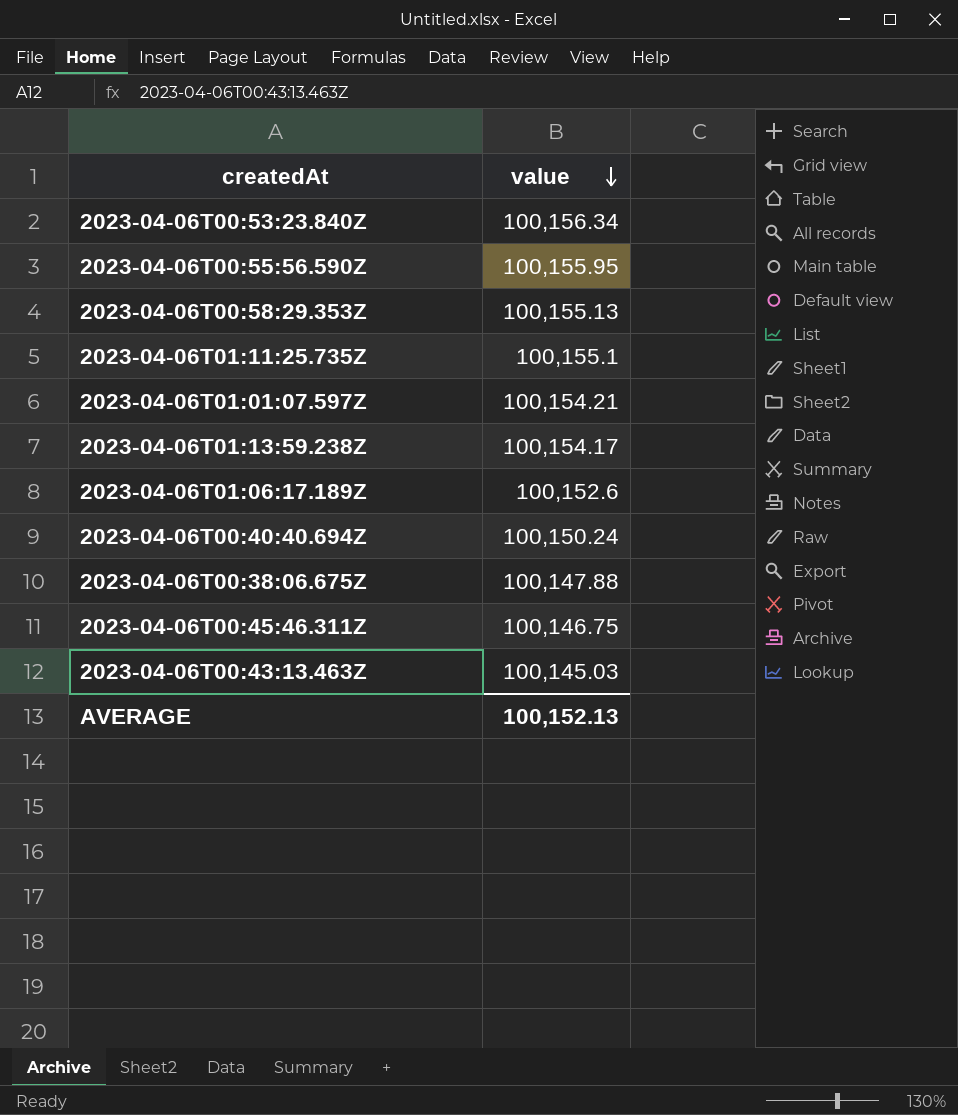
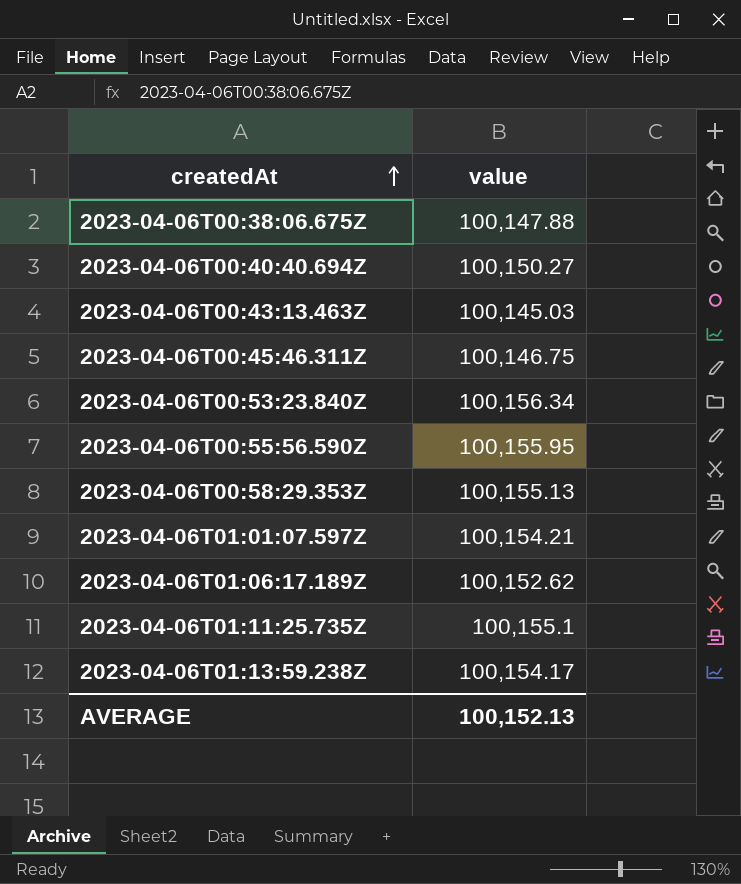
row order: value descending -> createdAt ascending
2023-04-06T00:40:40.694Z | value: 100,150.24 -> 100,150.27
2023-04-06T01:06:17.189Z | value: 100,152.6 -> 100,152.62

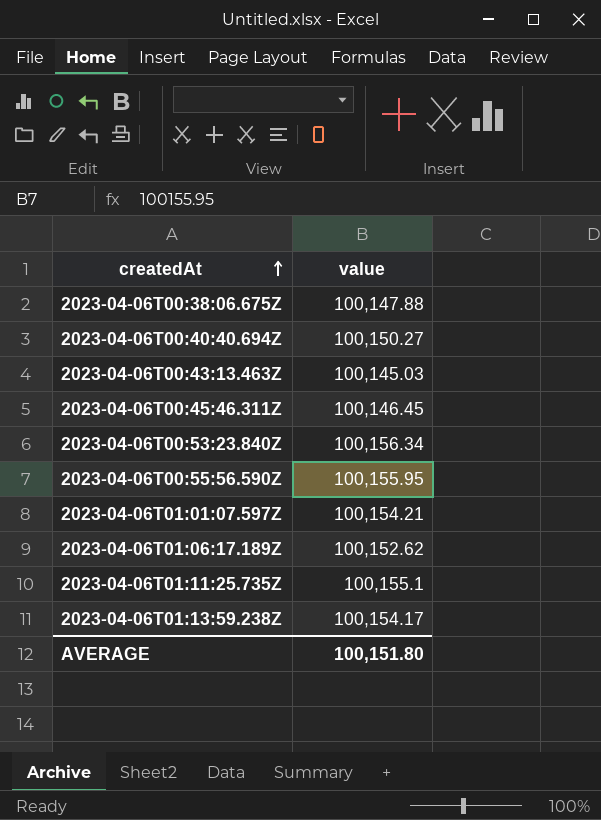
row 2023-04-06T00:58:29.353Z: 100,155.13 -> none
2023-04-06T00:45:46.311Z | value: 100,146.75 -> 100,146.45
AVERAGE | value: 100,152.13 -> 100,151.80

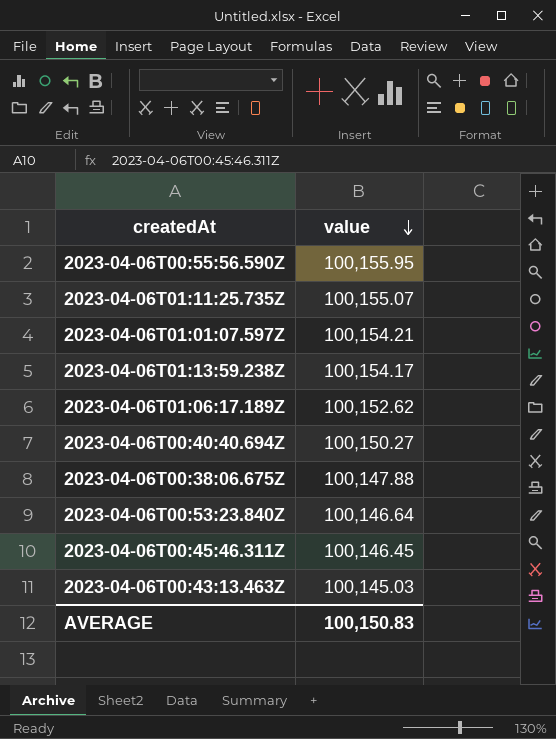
row order: createdAt ascending -> value descending
2023-04-06T01:11:25.735Z | value: 100,155.1 -> 100,155.07
2023-04-06T00:53:23.840Z | value: 100,156.34 -> 100,146.64
AVERAGE | value: 100,151.80 -> 100,150.83

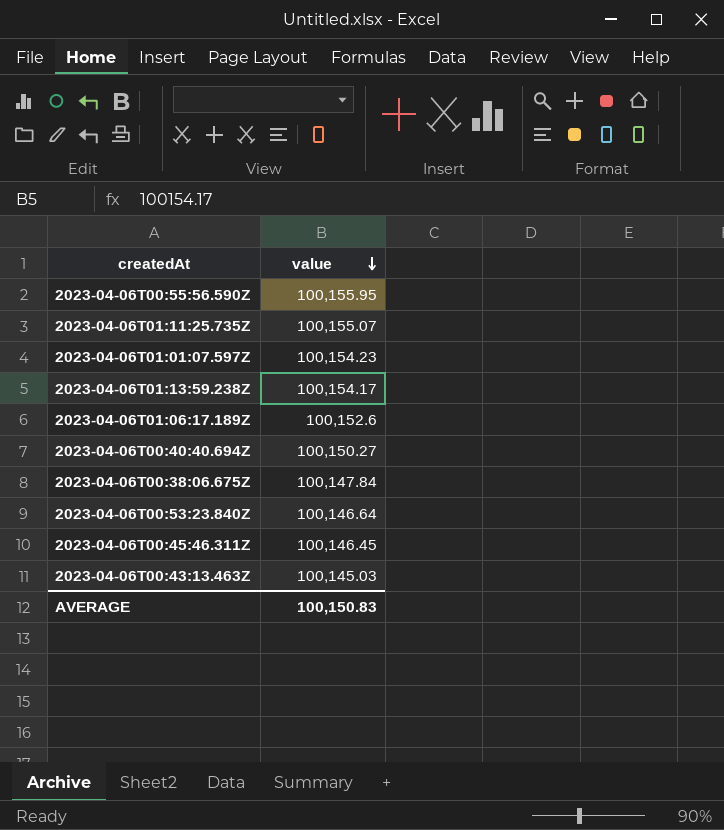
2023-04-06T01:01:07.597Z | value: 100,154.21 -> 100,154.23
2023-04-06T01:06:17.189Z | value: 100,152.62 -> 100,152.6
2023-04-06T00:38:06.675Z | value: 100,147.88 -> 100,147.84

